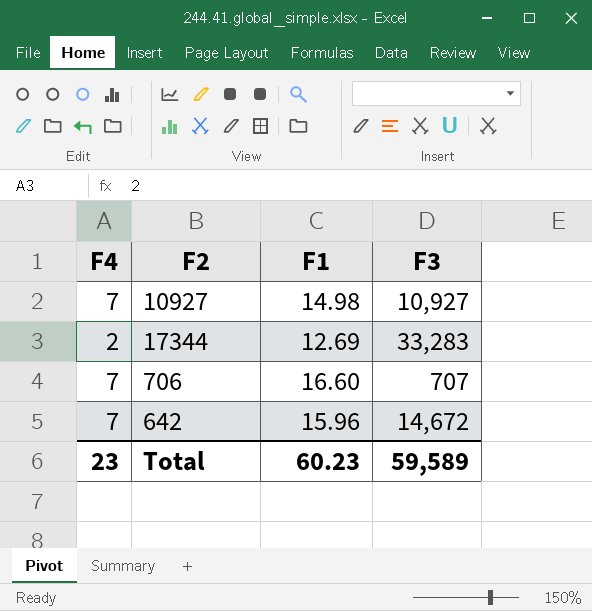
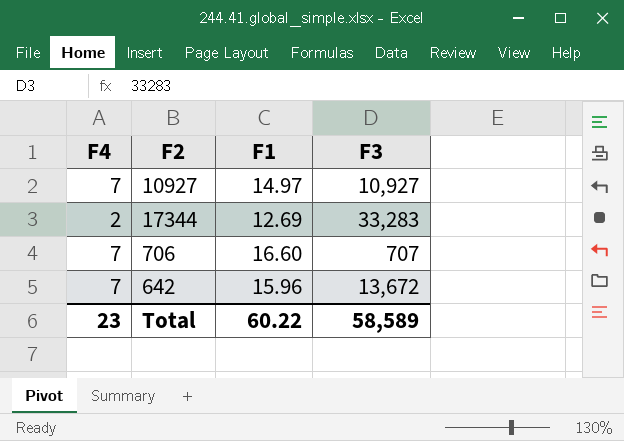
10927 | F1: 14.98 -> 14.97
642 | F3: 14,672 -> 13,672
Total | F1: 60.23 -> 60.22
Total | F3: 59,589 -> 58,589

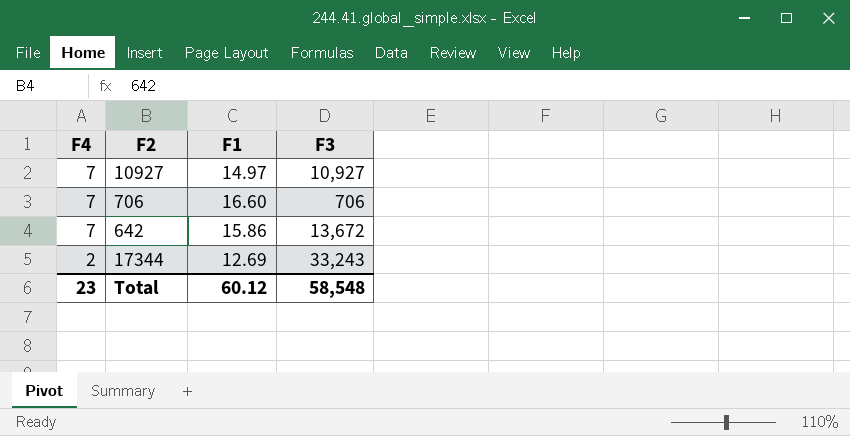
row order: none -> F4 descending
706 | F3: 707 -> 706
642 | F1: 15.96 -> 15.86
17344 | F3: 33,283 -> 33,243
Total | F1: 60.22 -> 60.12
Total | F3: 58,589 -> 58,548

